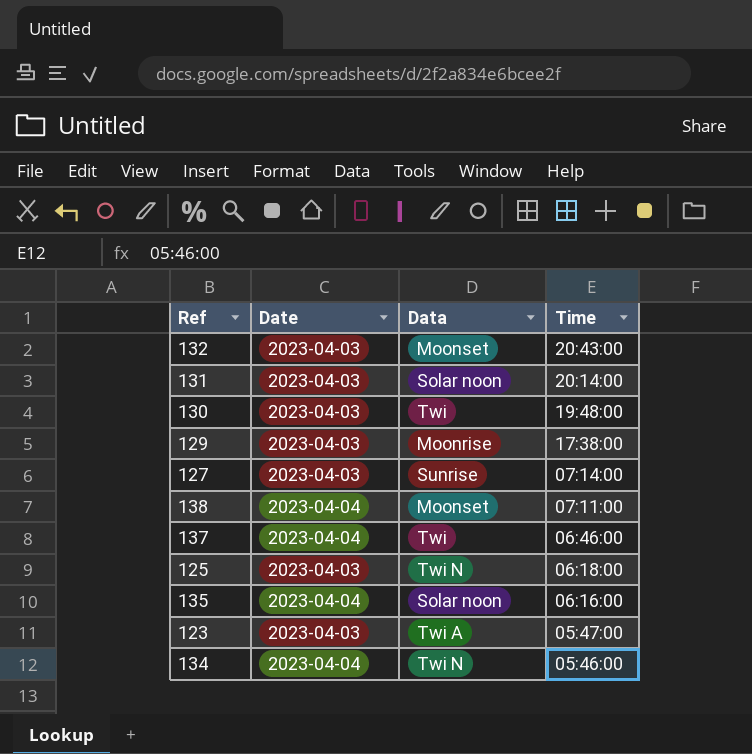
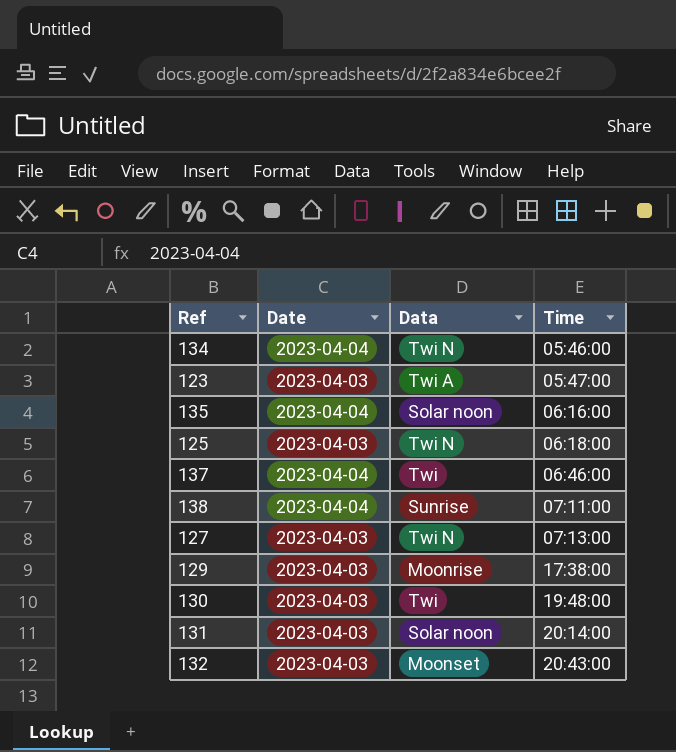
row order: Time descending -> Time ascending
138 | Data: Moonset -> Sunrise
127 | Data: Sunrise -> Twi N
127 | Time: 07:14:00 -> 07:13:00

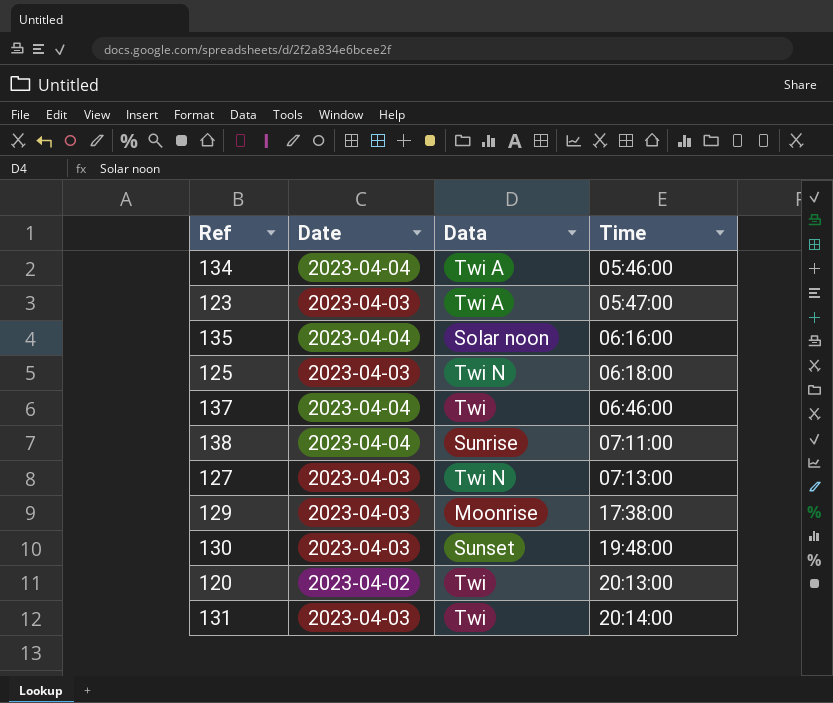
row 132: 2023-04-03 | Moonset | 20:43:00 -> none
134 | Data: Twi N -> Twi A
130 | Data: Twi -> Sunset
row 120: none -> 2023-04-02 | Twi | 20:13:00
131 | Data: Solar noon -> Twi

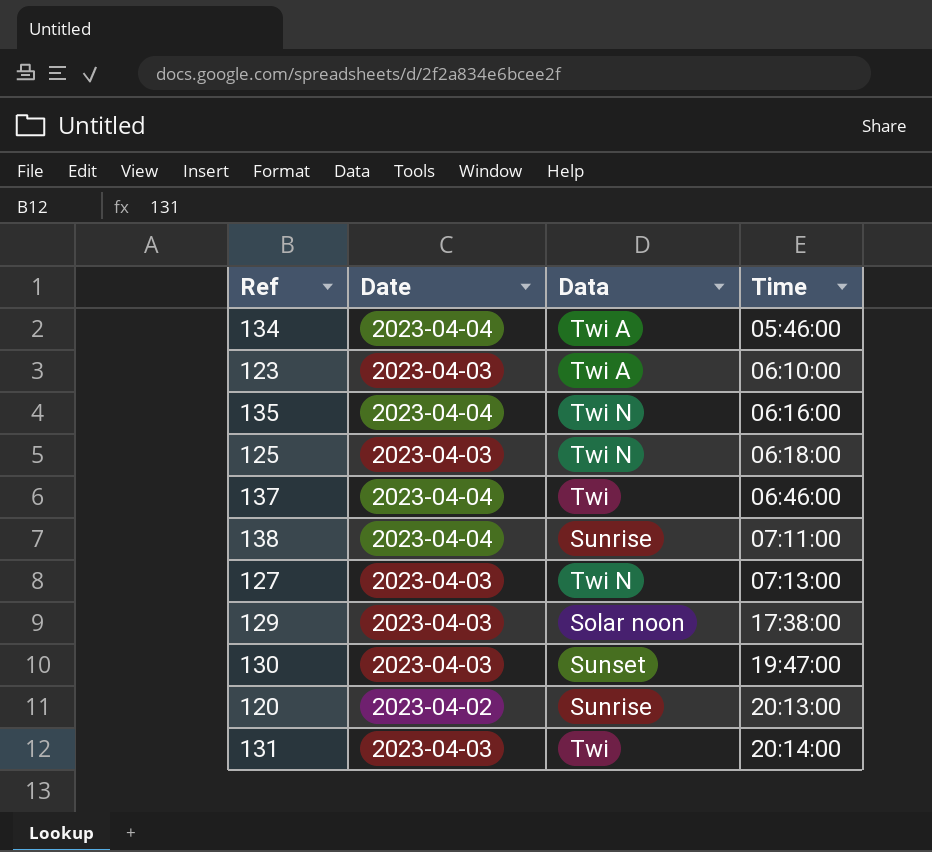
123 | Time: 05:47:00 -> 06:10:00
135 | Data: Solar noon -> Twi N
129 | Data: Moonrise -> Solar noon
130 | Time: 19:48:00 -> 19:47:00
120 | Data: Twi -> Sunrise

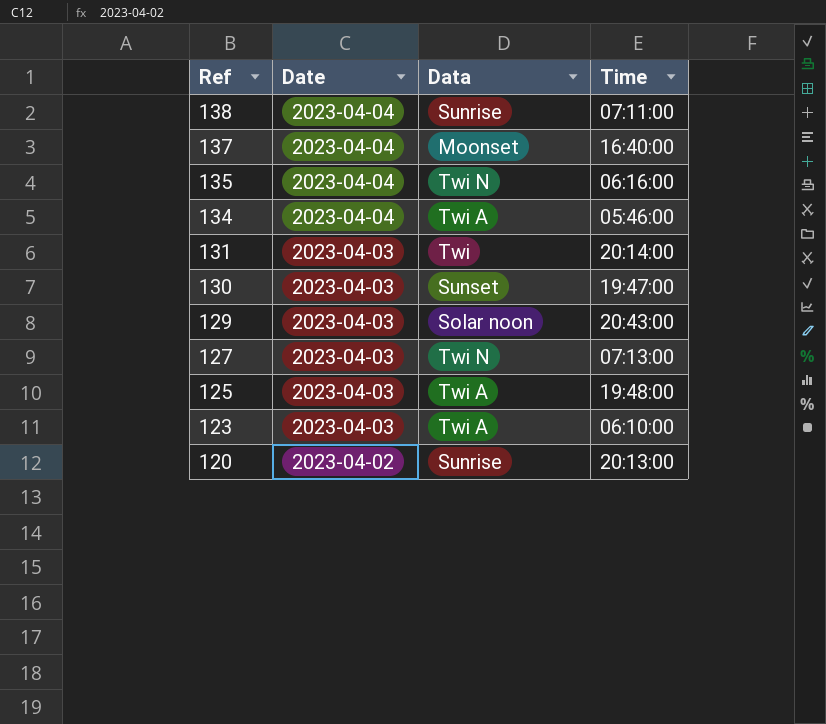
row order: Time ascending -> Ref descending
137 | Data: Twi -> Moonset
137 | Time: 06:46:00 -> 16:40:00
129 | Time: 17:38:00 -> 20:43:00
125 | Data: Twi N -> Twi A
125 | Time: 06:18:00 -> 19:48:00

